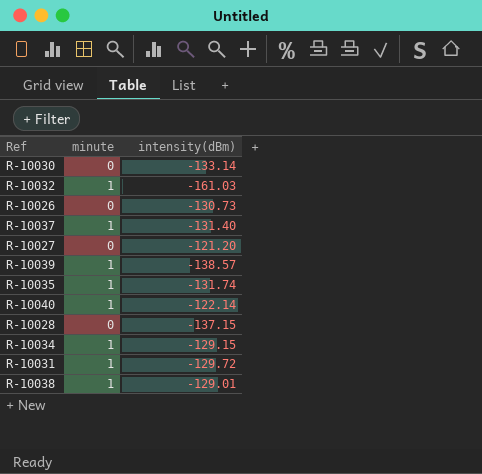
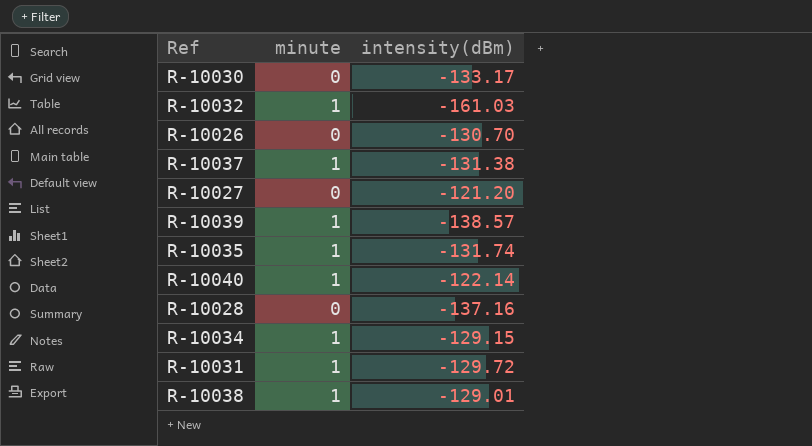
R-10030 | intensity(dBm): -133.14 -> -133.17
R-10026 | intensity(dBm): -130.73 -> -130.70
R-10037 | intensity(dBm): -131.40 -> -131.38
R-10028 | intensity(dBm): -137.15 -> -137.16

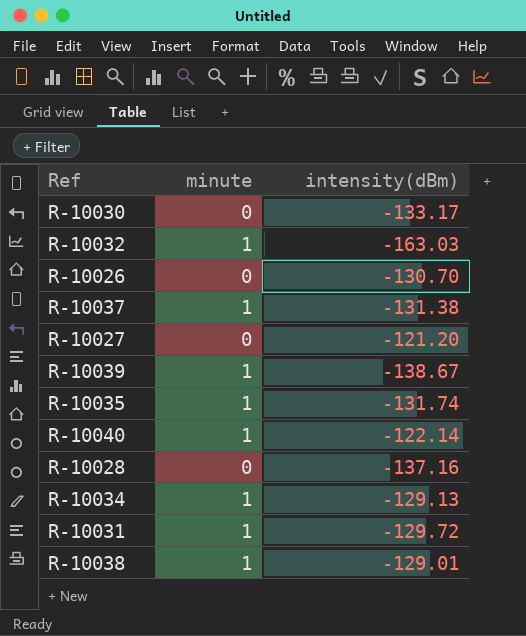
R-10032 | intensity(dBm): -161.03 -> -163.03
R-10039 | intensity(dBm): -138.57 -> -138.67
R-10034 | intensity(dBm): -129.15 -> -129.13

